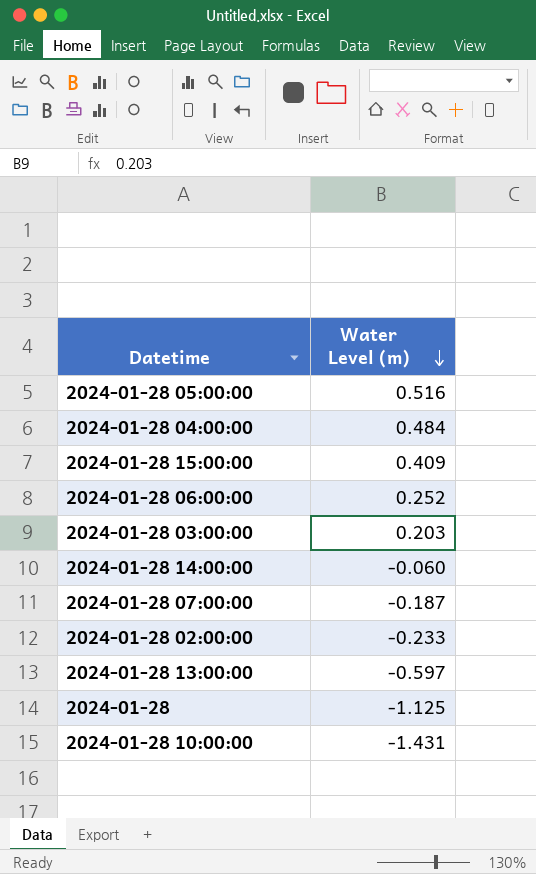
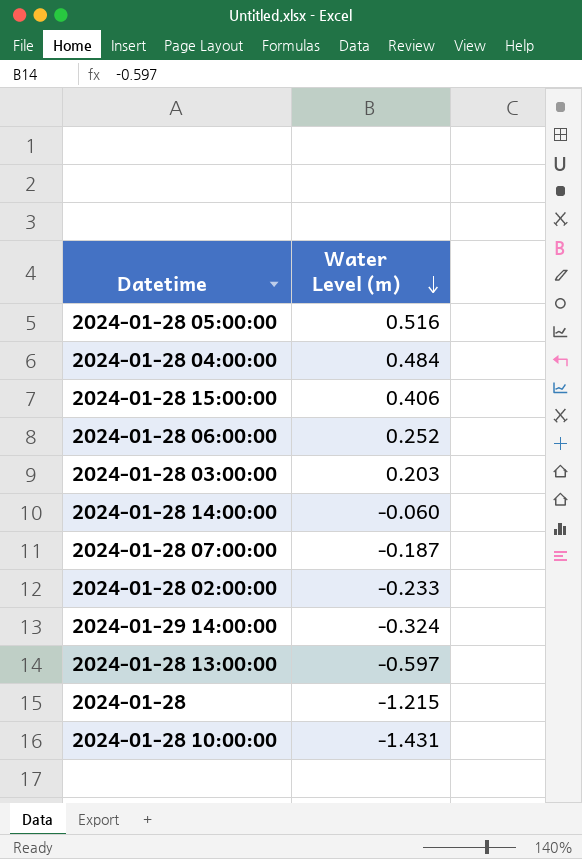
2024-01-28 15:00:00 | Water Level (m): 0.409 -> 0.406
row 2024-01-29 14:00:00: none -> -0.324
2024-01-28 | Water Level (m): -1.125 -> -1.215

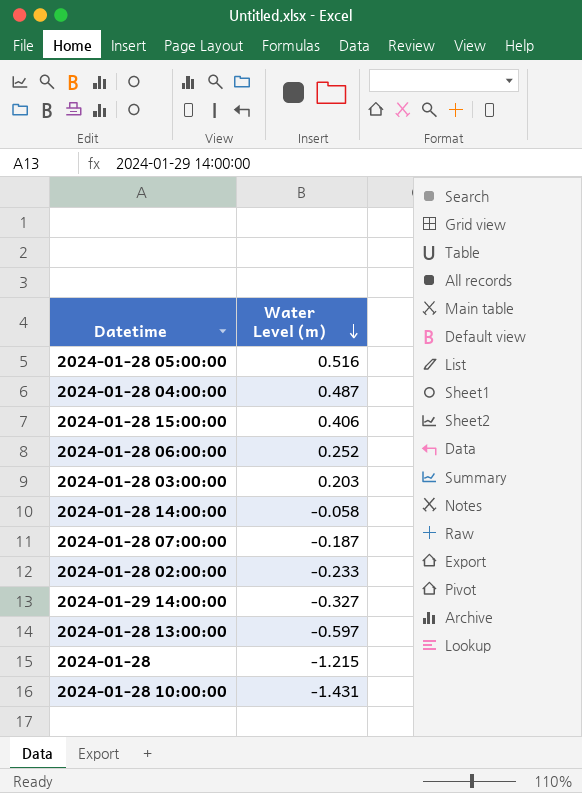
2024-01-28 04:00:00 | Water Level (m): 0.484 -> 0.487
2024-01-28 14:00:00 | Water Level (m): -0.060 -> -0.058
2024-01-29 14:00:00 | Water Level (m): -0.324 -> -0.327

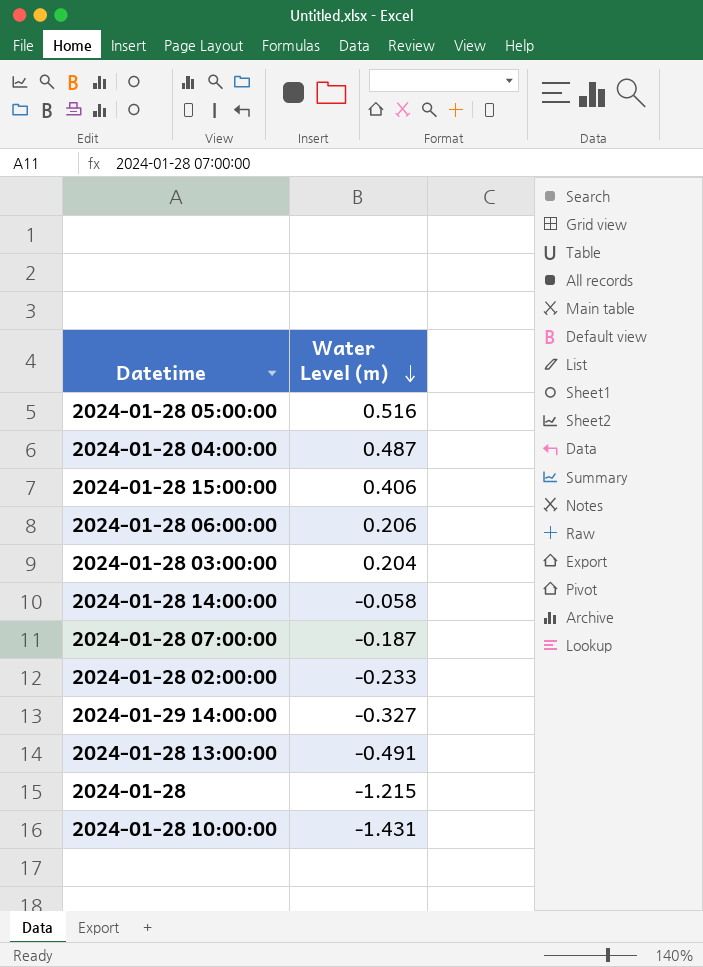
2024-01-28 06:00:00 | Water Level (m): 0.252 -> 0.206
2024-01-28 03:00:00 | Water Level (m): 0.203 -> 0.204
2024-01-28 13:00:00 | Water Level (m): -0.597 -> -0.491

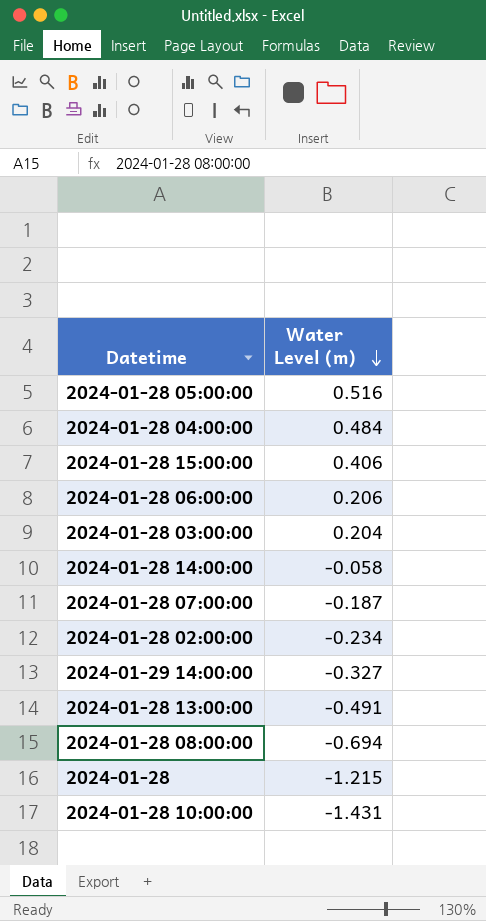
2024-01-28 04:00:00 | Water Level (m): 0.487 -> 0.484
2024-01-28 02:00:00 | Water Level (m): -0.233 -> -0.234
row 2024-01-28 08:00:00: none -> -0.694

